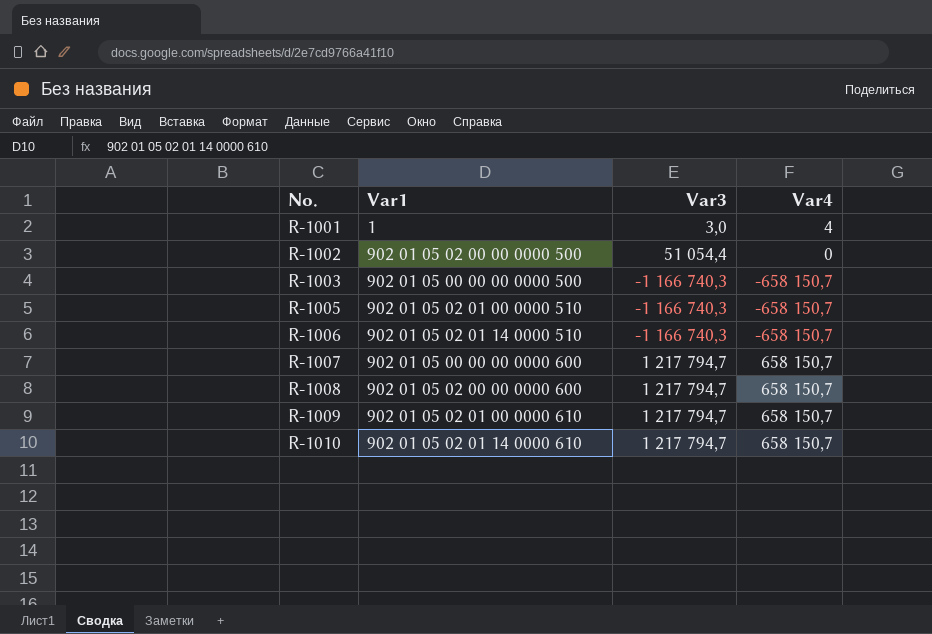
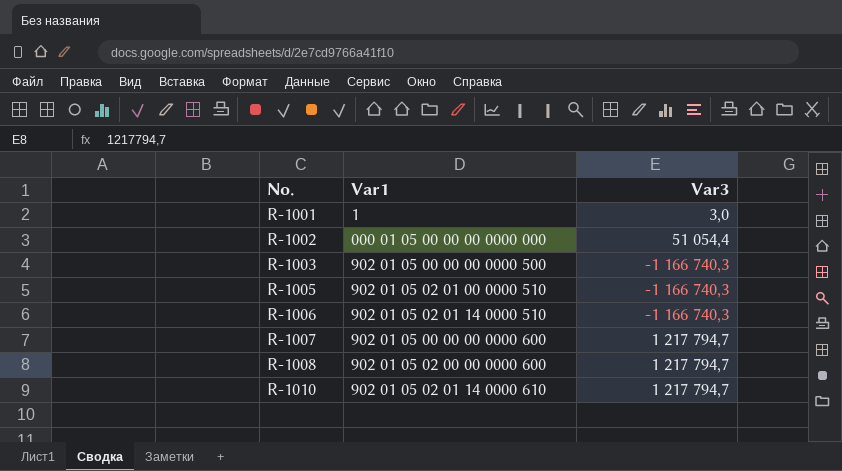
column Var4 | position: 4 -> none
row R-1009: 902 01 05 02 01 00 0000 610 | 1 217 794,7 | 658 150,7 -> none
R-1002 | Var1: 902 01 05 02 00 00 0000 500 -> 000 01 05 00 00 00 0000 000

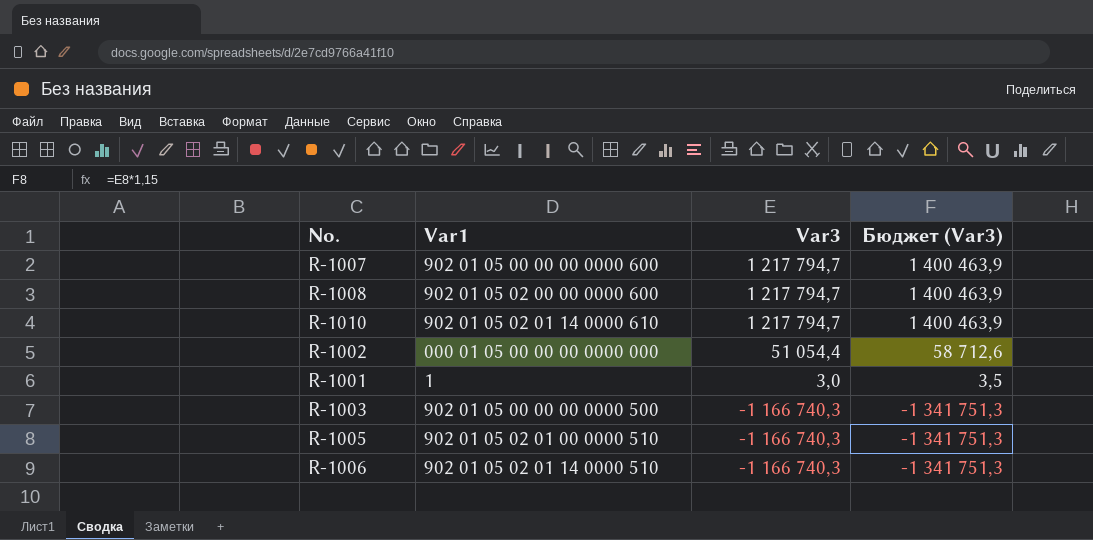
row order: No. ascending -> Var3 descending
column Бюджет (Var3) | formula: none -> [Var3] * 1,15

